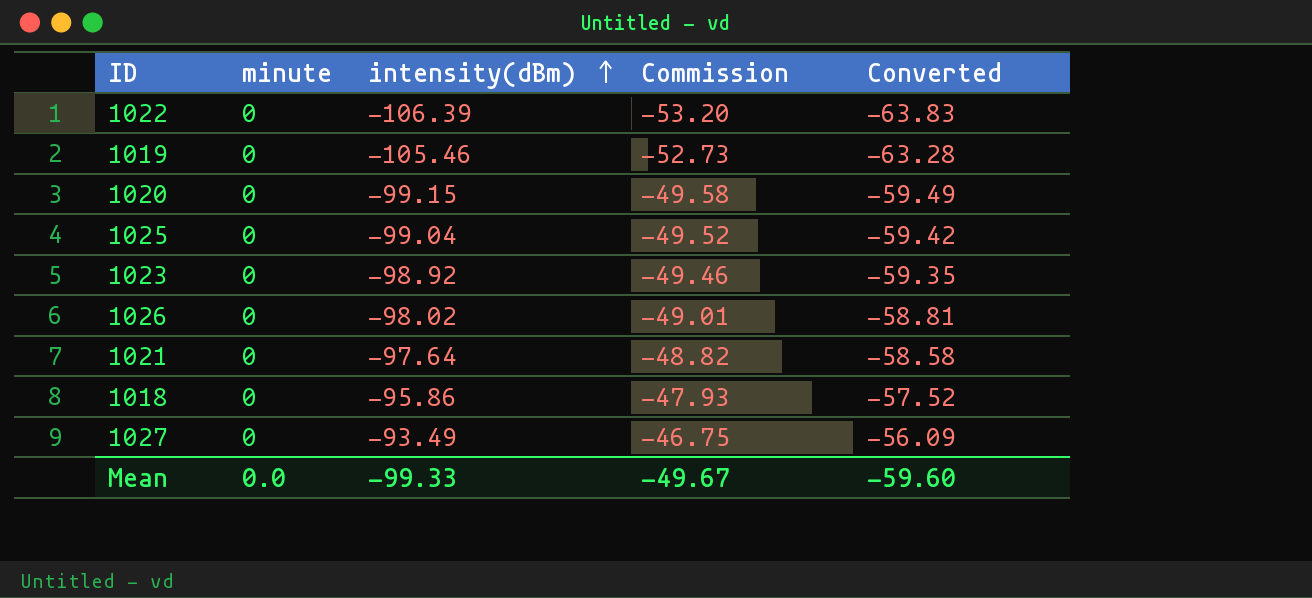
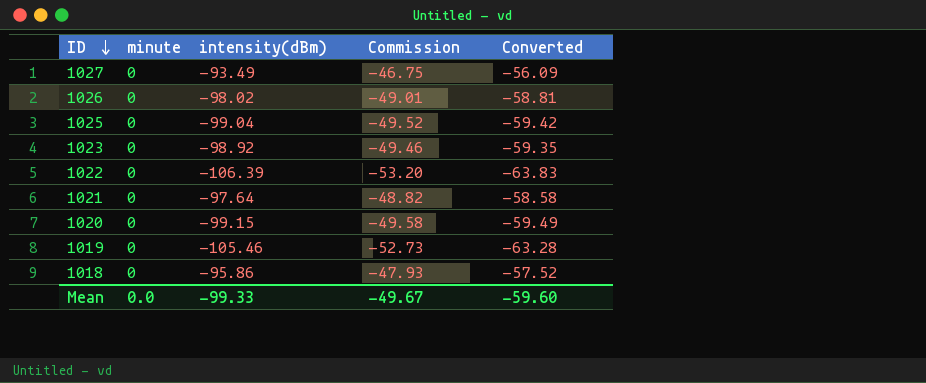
row order: intensity(dBm) ascending -> ID descending

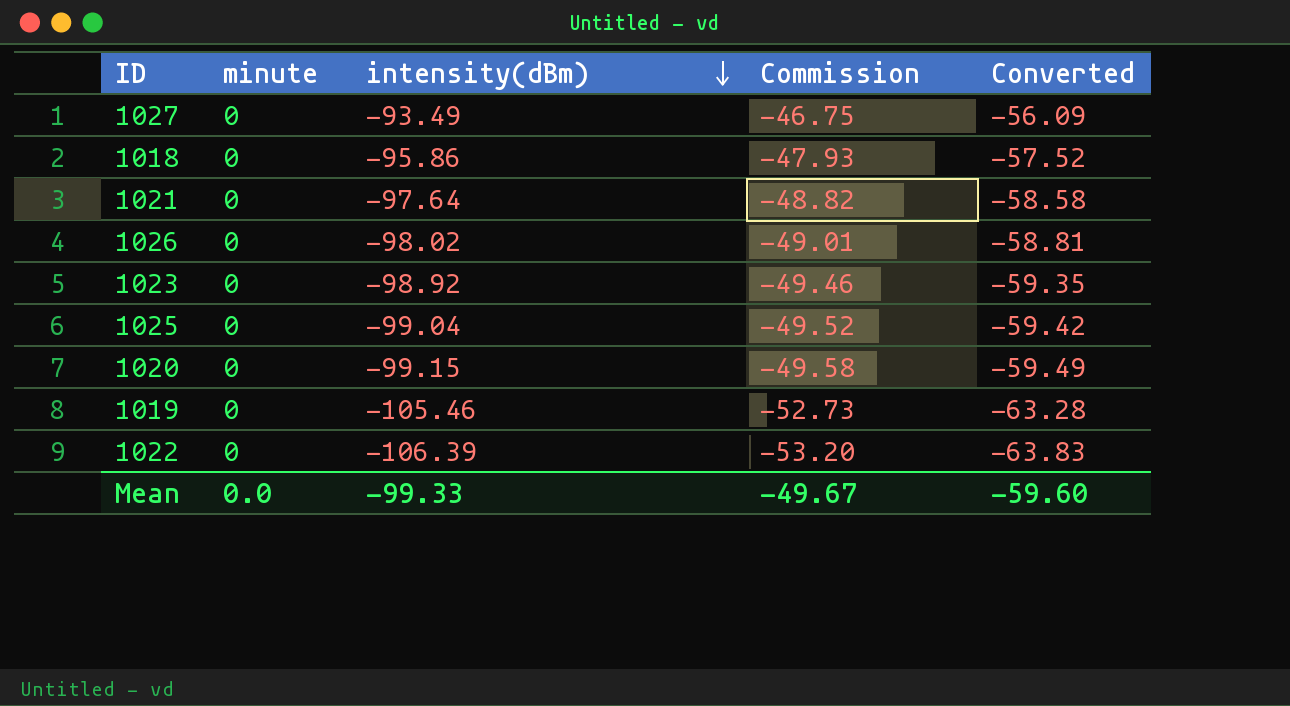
row order: ID descending -> intensity(dBm) descending

